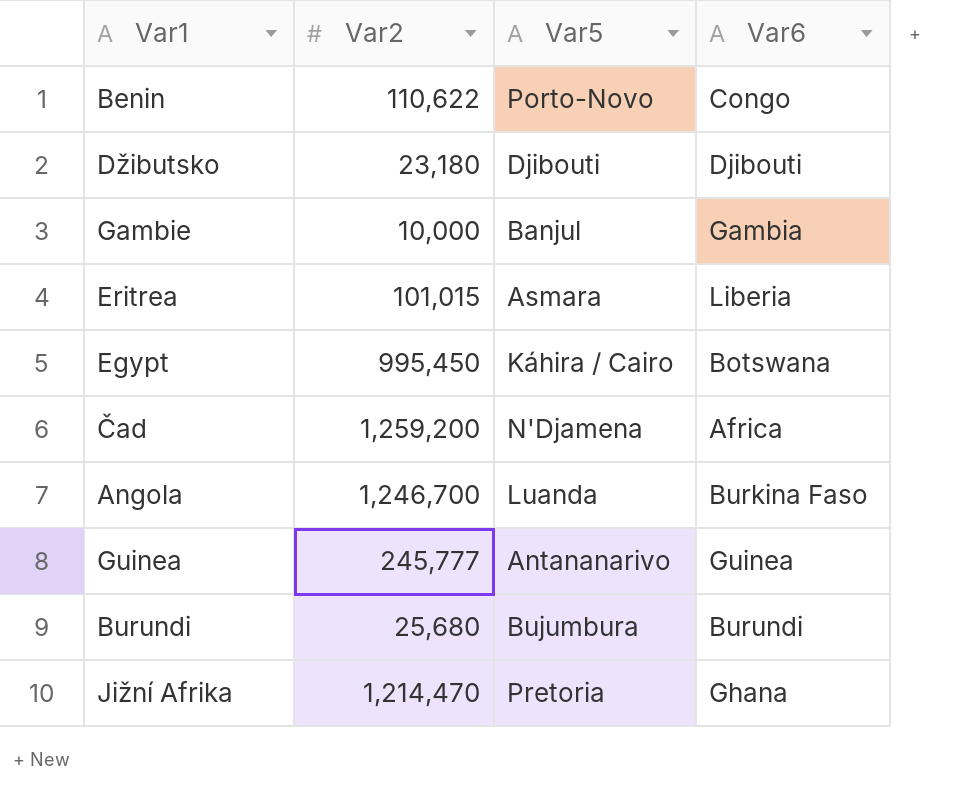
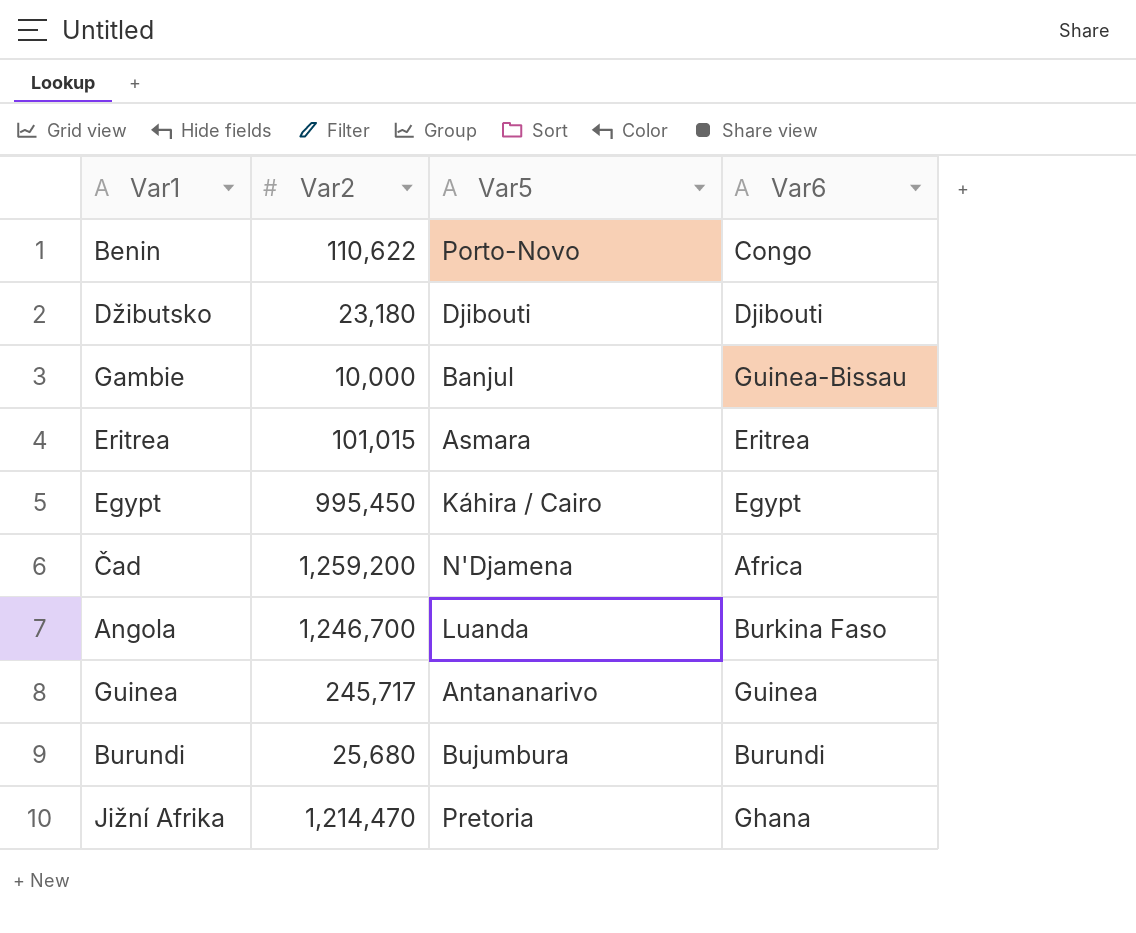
Gambie | Var6: Gambia -> Guinea-Bissau
Eritrea | Var6: Liberia -> Eritrea
Egypt | Var6: Botswana -> Egypt
Guinea | Var2: 245,777 -> 245,717

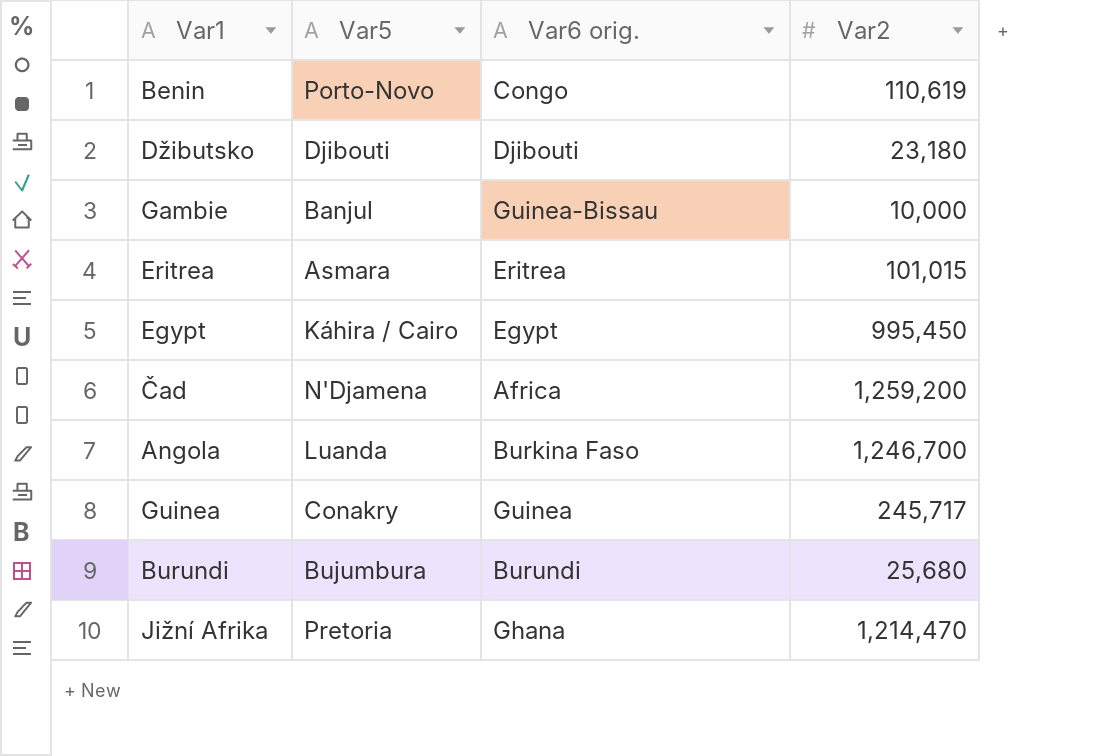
column name: Var6 -> Var6 orig.
column Var2 | position: 2 -> 4
Benin | Var2: 110,622 -> 110,619
Guinea | Var5: Antananarivo -> Conakry

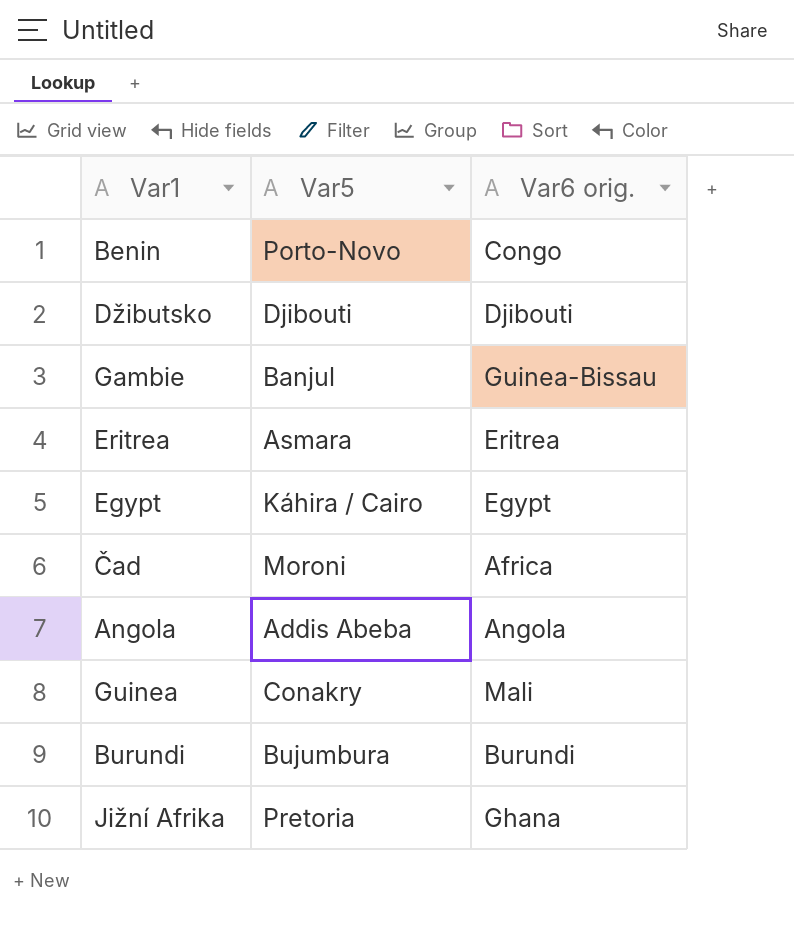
column Var2 | position: 4 -> none
Čad | Var5: N'Djamena -> Moroni
Angola | Var5: Luanda -> Addis Abeba
Angola | Var6 orig.: Burkina Faso -> Angola
Guinea | Var6 orig.: Guinea -> Mali

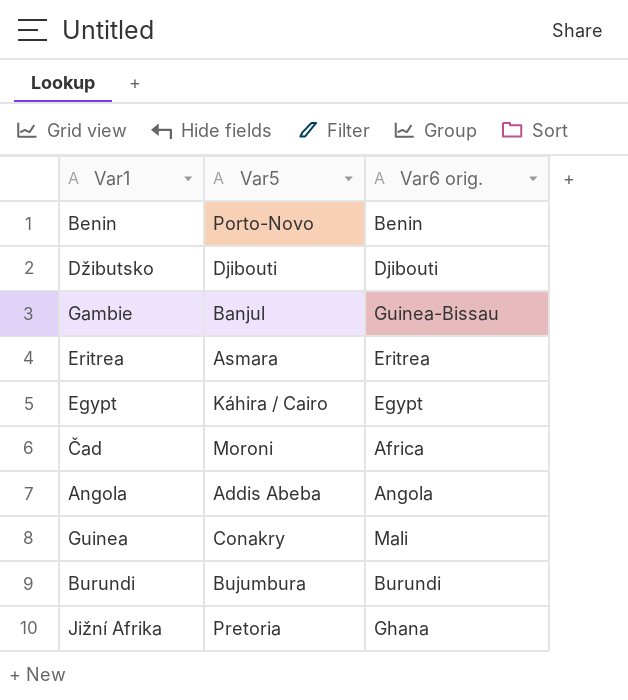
Benin | Var6 orig.: Congo -> Benin

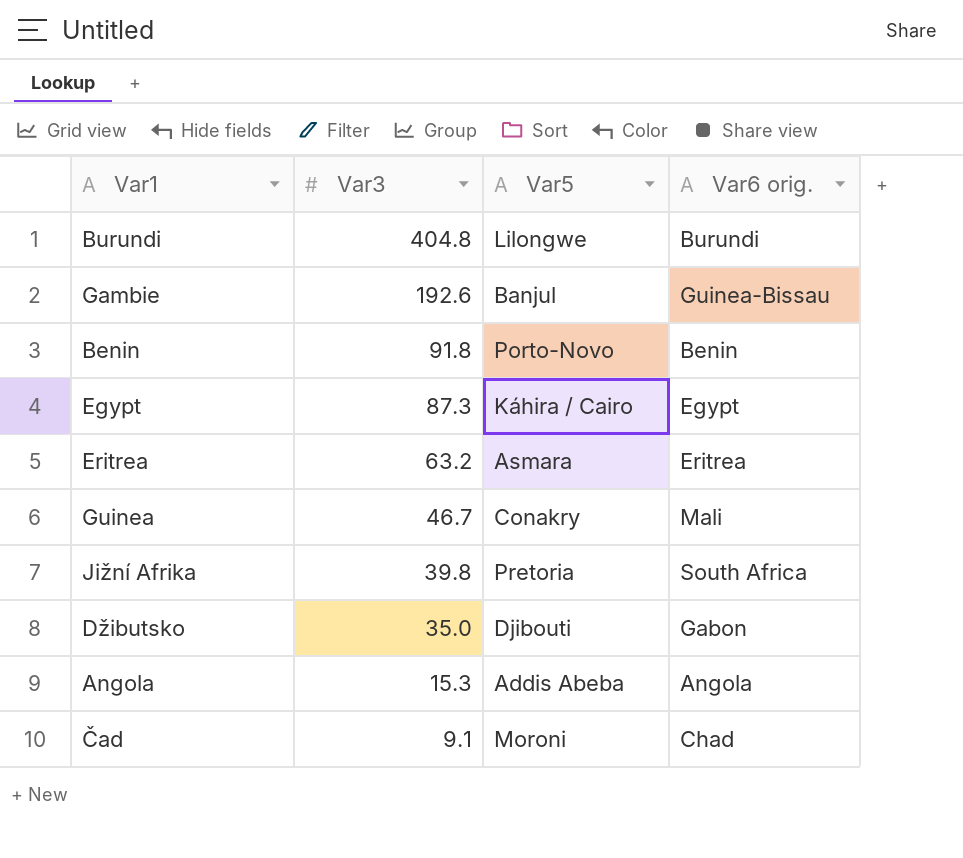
row order: none -> Var3 descending
column Var3 | position: none -> 2
Burundi | Var5: Bujumbura -> Lilongwe
Jižní Afrika | Var6 orig.: Ghana -> South Africa
Džibutsko | Var6 orig.: Djibouti -> Gabon
Čad | Var6 orig.: Africa -> Chad

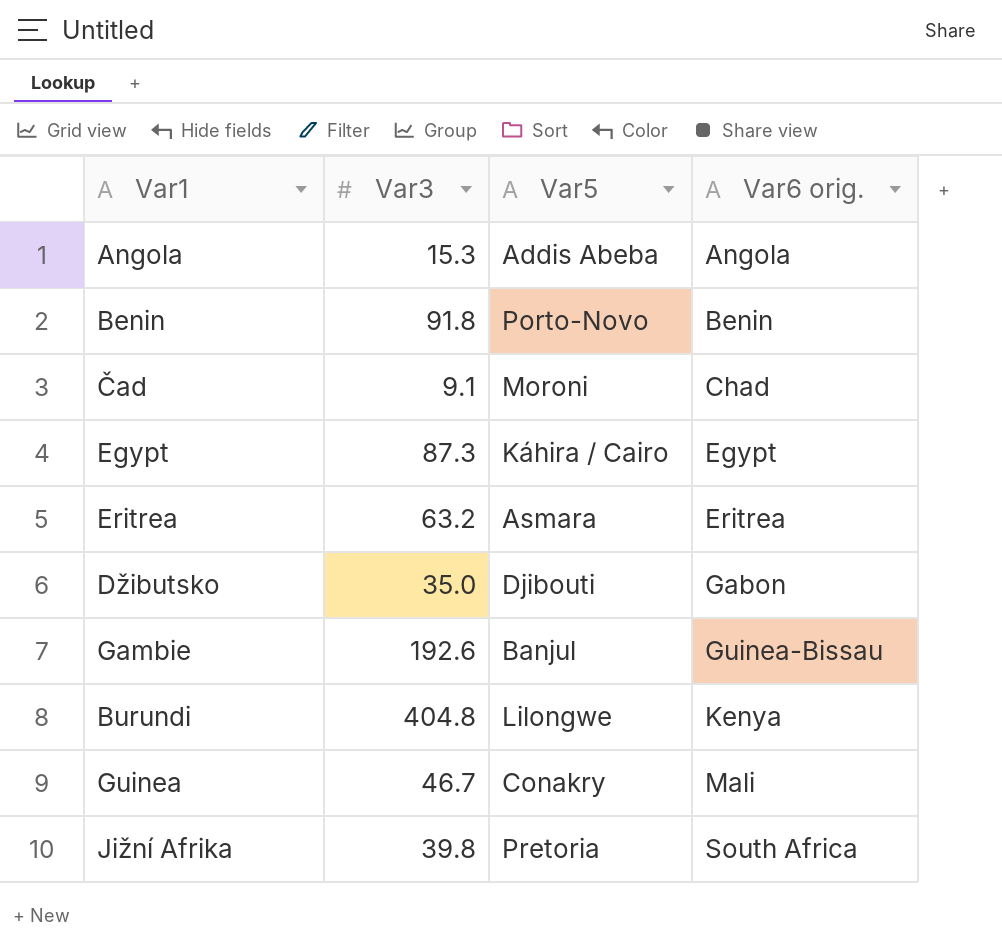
row order: Var3 descending -> Var6 orig. ascending
Burundi | Var6 orig.: Burundi -> Kenya

